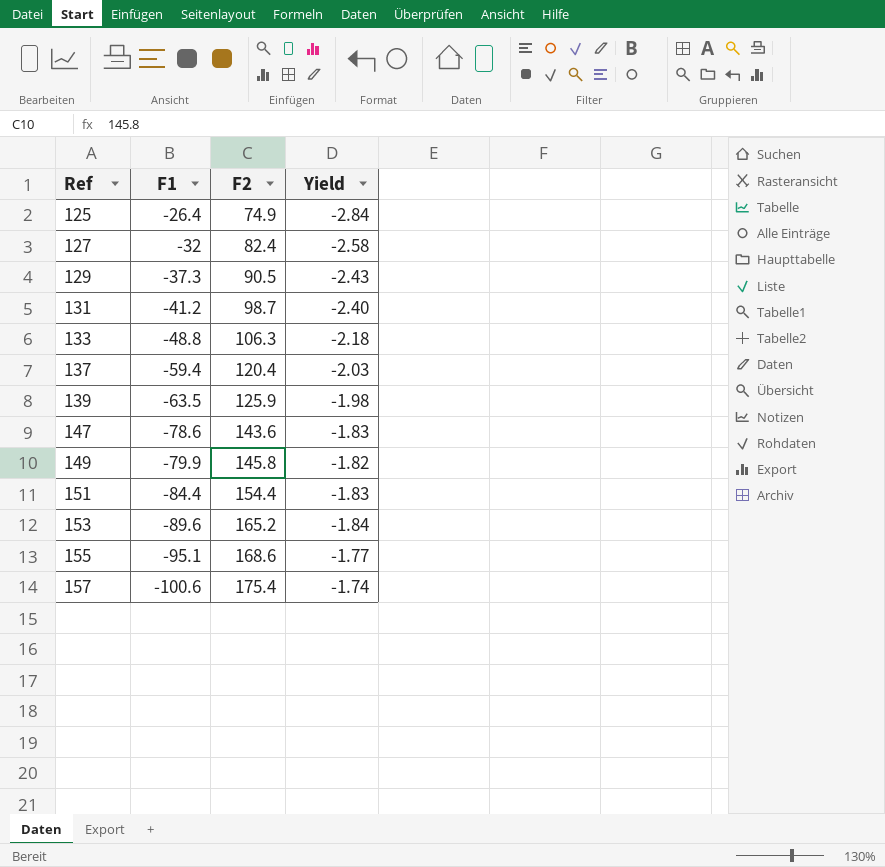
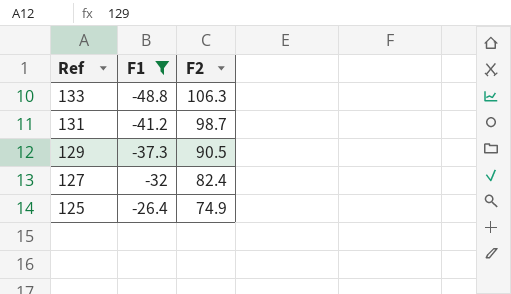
filter: none -> F1 >= -48.8
row order: Ref ascending -> Ref descending
column Yield | formula: [F2] / [F1] -> none

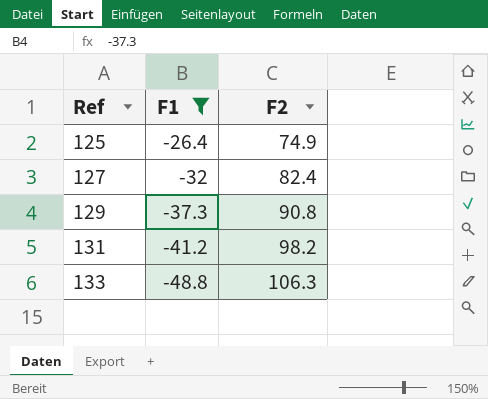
row order: Ref descending -> Ref ascending
129 | F2: 90.5 -> 90.8
131 | F2: 98.7 -> 98.2

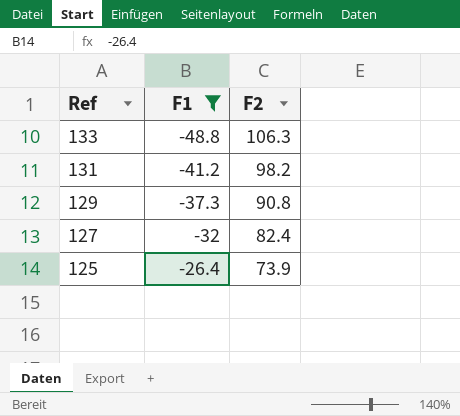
row order: Ref ascending -> Ref descending
125 | F2: 74.9 -> 73.9

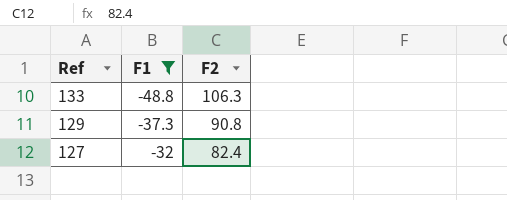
row 131: -41.2 | 98.2 -> none
row 125: -26.4 | 73.9 -> none

